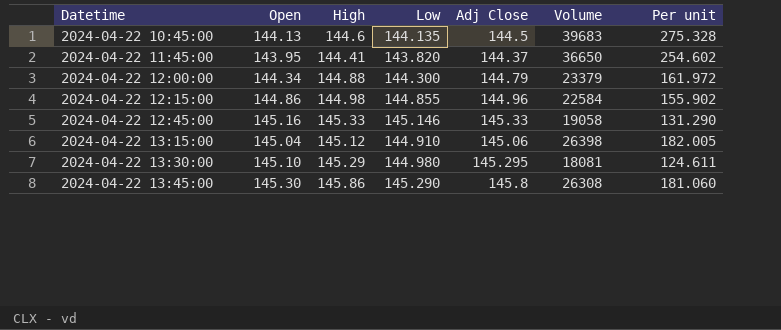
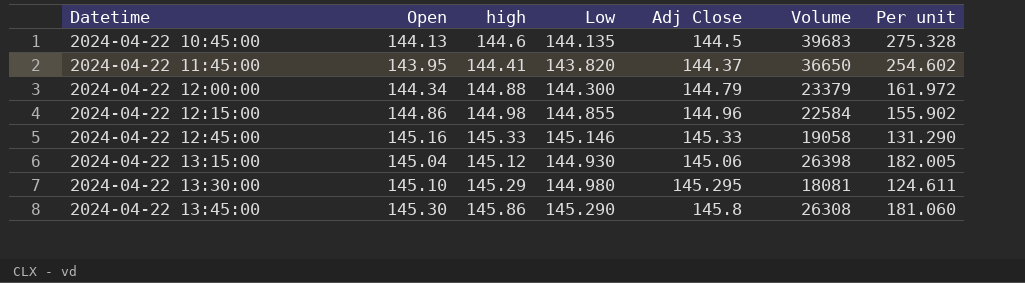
column name: High -> high
2024-04-22 13:15:00 | Low: 144.910 -> 144.930

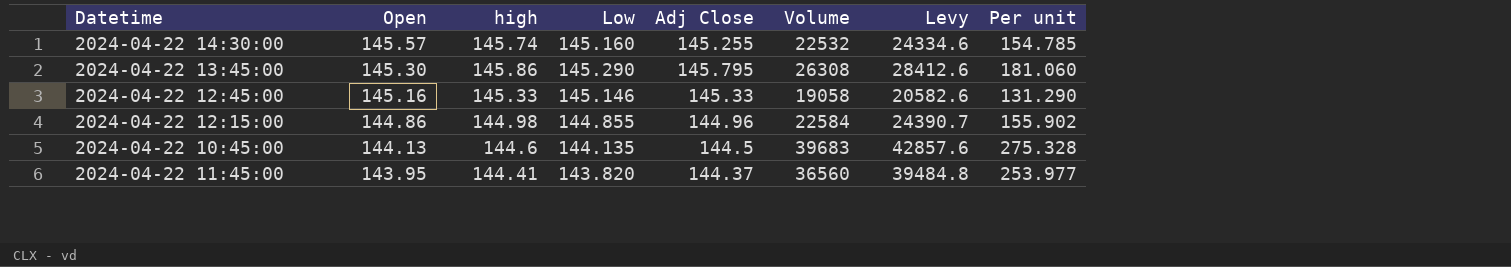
row order: Datetime ascending -> Open descending
column Levy | formula: none -> [Volume] * 1.08
row 2024-04-22 12:00:00: 144.34 | 144.88 | 144.300 | 144.79 | 23379 | 161.972 -> none
row 2024-04-22 13:15:00: 145.04 | 145.12 | 144.930 | 145.06 | 26398 | 182.005 -> none
row 2024-04-22 13:30:00: 145.10 | 145.29 | 144.980 | 145.295 | 18081 | 124.611 -> none
row 2024-04-22 14:30:00: none -> 145.57 | 145.74 | 145.160 | 145.255 | 22532 | 24334.6 | 154.785
2024-04-22 13:45:00 | Adj Close: 145.8 -> 145.795
2024-04-22 11:45:00 | Volume: 36650 -> 36560
2024-04-22 11:45:00 | Per unit: 254.602 -> 253.977

